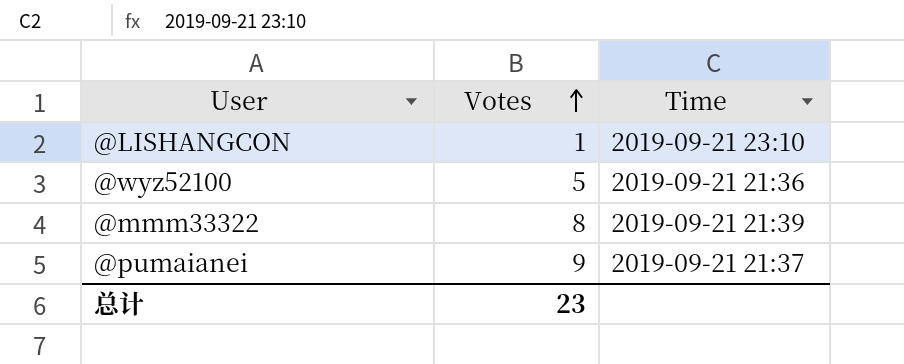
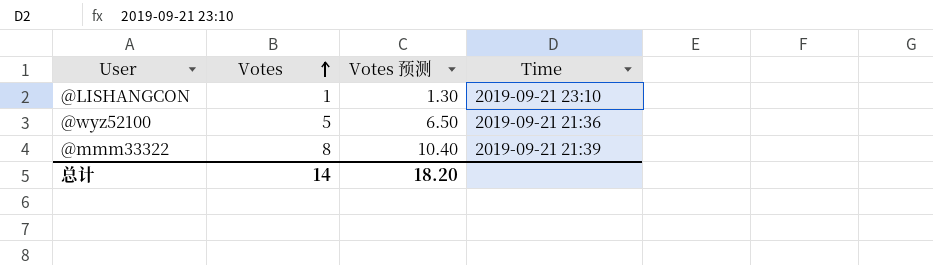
column Votes 预测 | formula: none -> [Votes] * 1.3
row @pumaianei: 9 | 2019-09-21 21:37 -> none
总计 | Votes: 23 -> 14

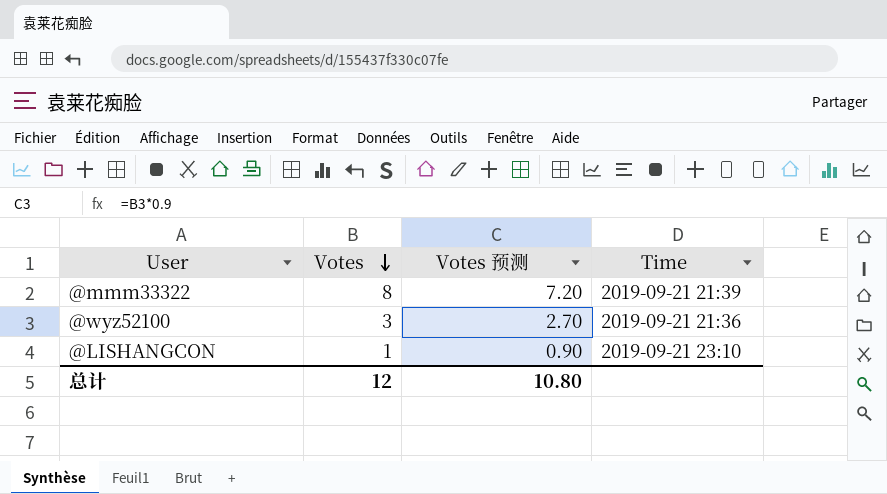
row order: Votes ascending -> Votes descending
column Votes 预测 | formula: [Votes] * 1.3 -> [Votes] * 0.9
@wyz52100 | Votes: 5 -> 3
总计 | Votes: 14 -> 12
总计 | Votes 预测: 18.20 -> 10.80

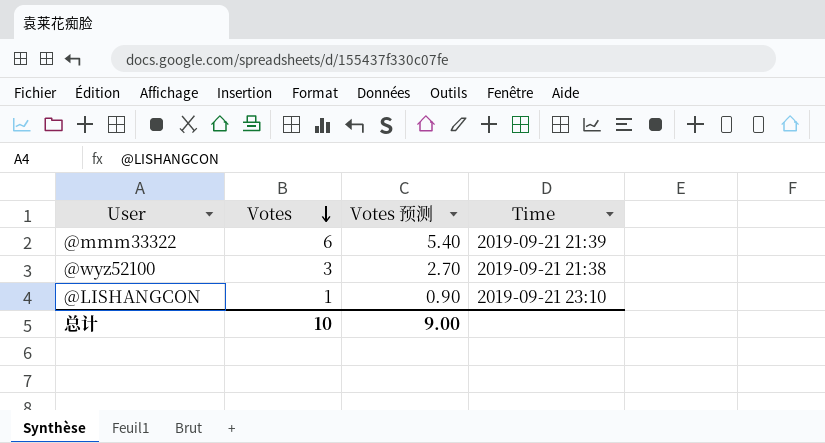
@mmm33322 | Votes: 8 -> 6
@mmm33322 | Votes 预测: 7.20 -> 5.40
@wyz52100 | Time: 2019-09-21 21:36 -> 2019-09-21 21:38
总计 | Votes: 12 -> 10
总计 | Votes 预测: 10.80 -> 9.00

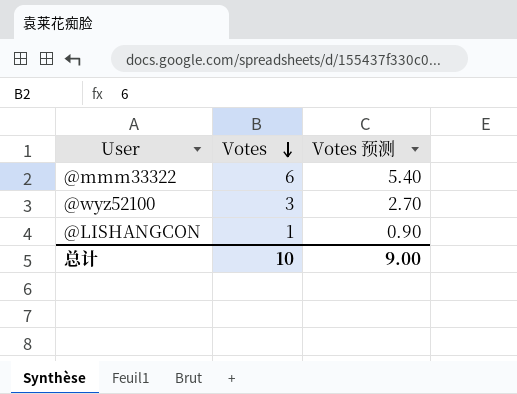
column Time | position: 4 -> none

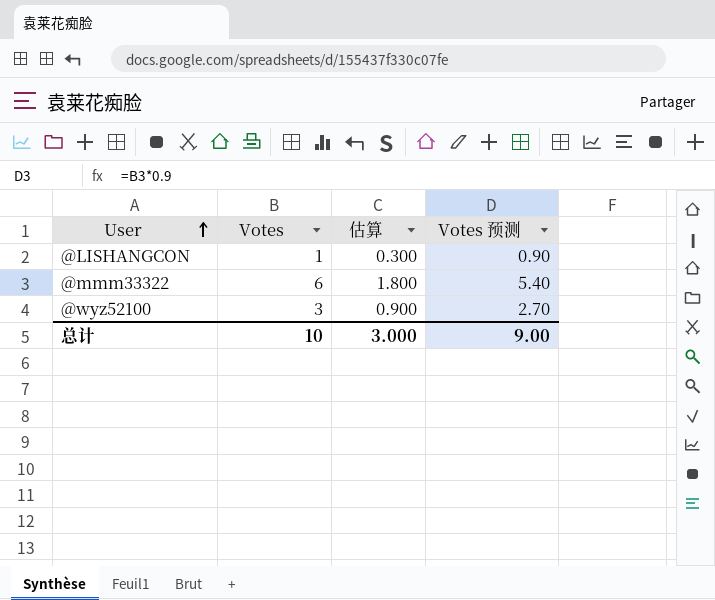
row order: Votes descending -> User ascending
column 估算 | formula: none -> [Votes] * 0.3

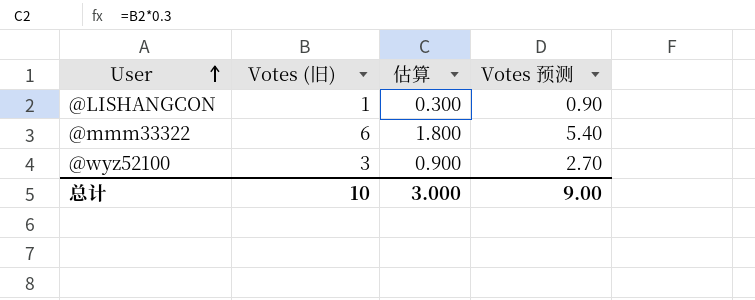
column name: Votes -> Votes (旧)

